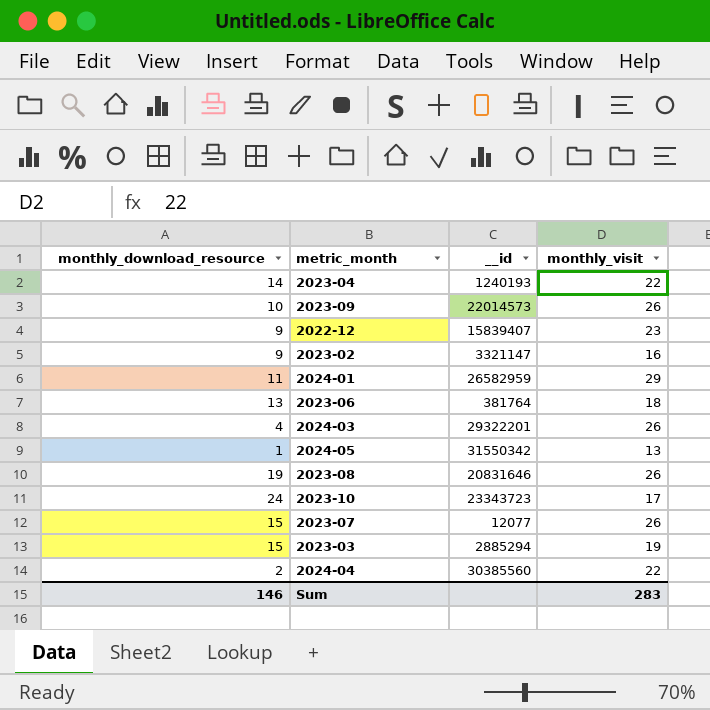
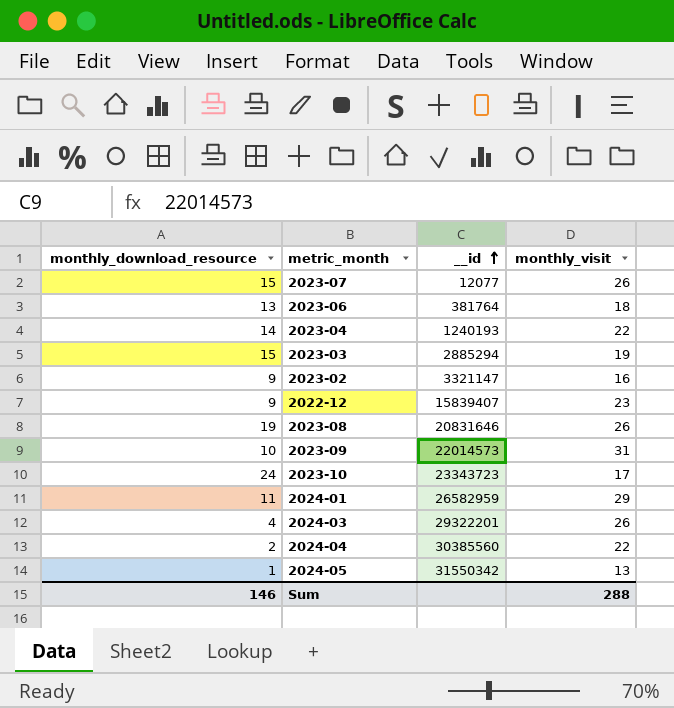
row order: none -> __id ascending
2023-09 | monthly_visit: 26 -> 31
Sum | monthly_visit: 283 -> 288

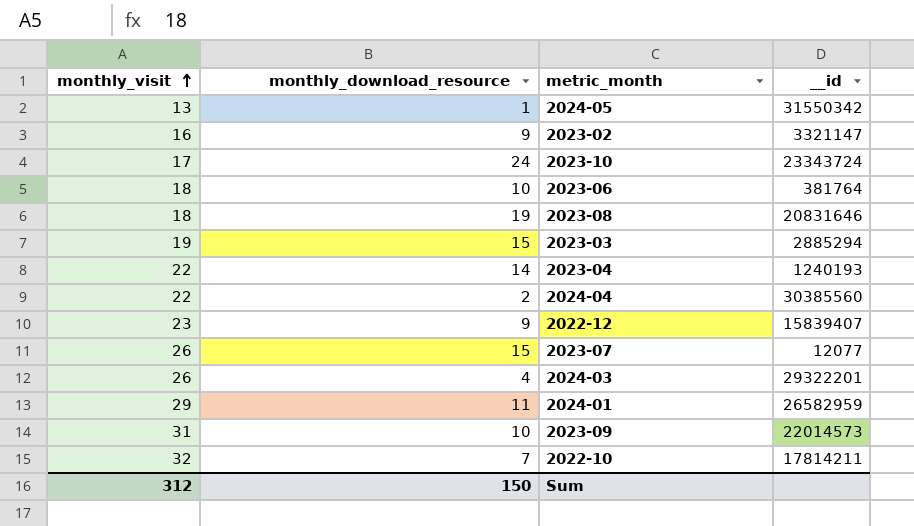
row order: __id ascending -> monthly_visit ascending
column monthly_visit | position: 4 -> 1
2023-10 | __id: 23343723 -> 23343724
2023-06 | monthly_download_resource: 13 -> 10
2023-08 | monthly_visit: 26 -> 18
row 2022-10: none -> 32 | 7 | 17814211
Sum | monthly_visit: 288 -> 312
Sum | monthly_download_resource: 146 -> 150

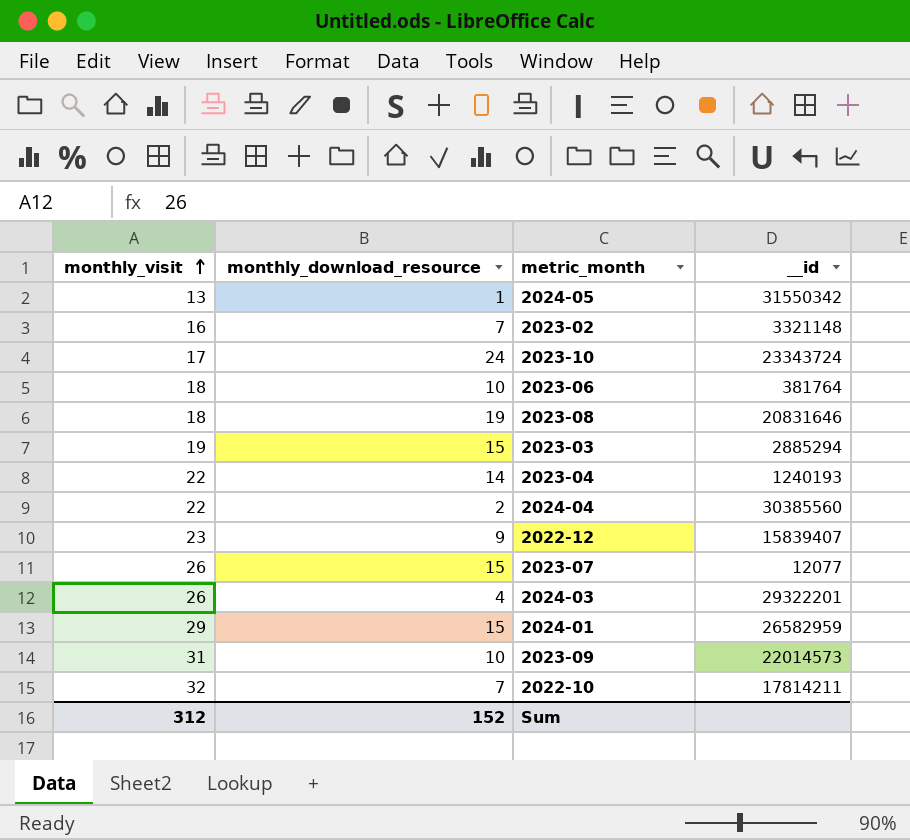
2023-02 | monthly_download_resource: 9 -> 7
2023-02 | __id: 3321147 -> 3321148
2024-01 | monthly_download_resource: 11 -> 15
Sum | monthly_download_resource: 150 -> 152

